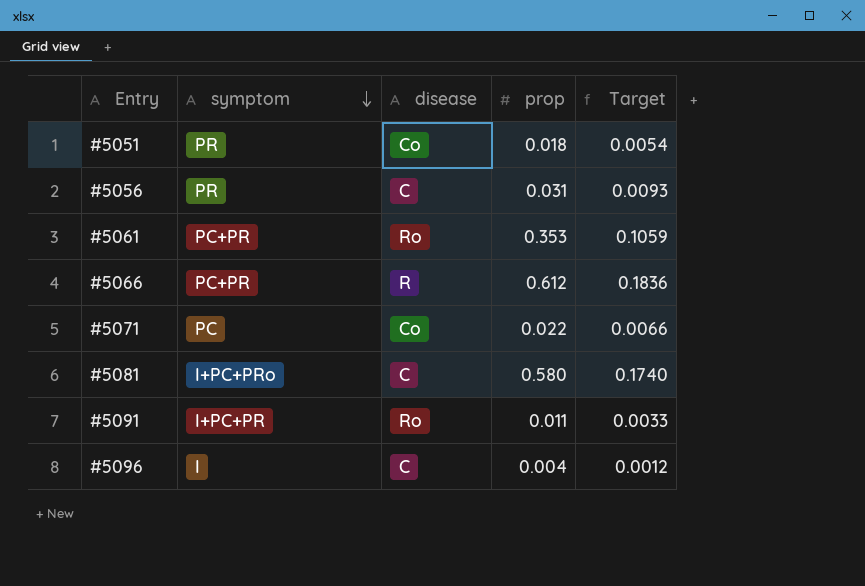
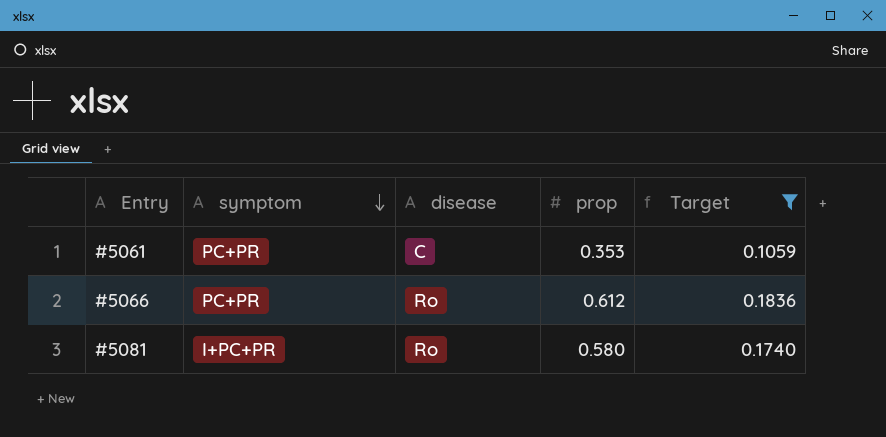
filter: none -> Target >= 0.1059
#5061 | disease: Ro -> C
#5066 | disease: R -> Ro
#5081 | symptom: I+PC+PRo -> I+PC+PR
#5081 | disease: C -> Ro

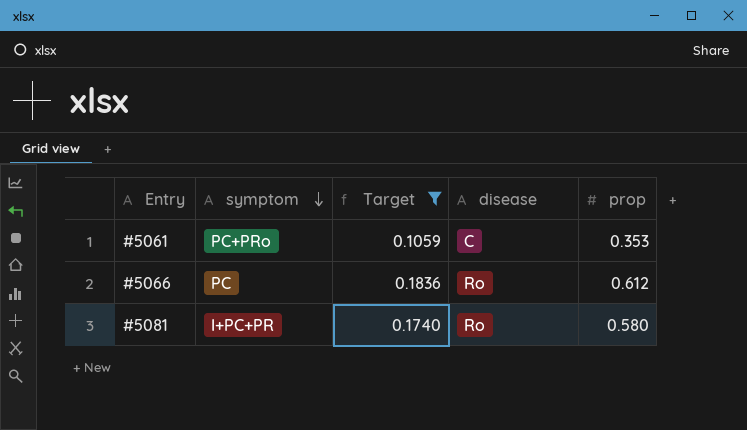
column Target | position: 5 -> 3
#5061 | symptom: PC+PR -> PC+PRo
#5066 | symptom: PC+PR -> PC

